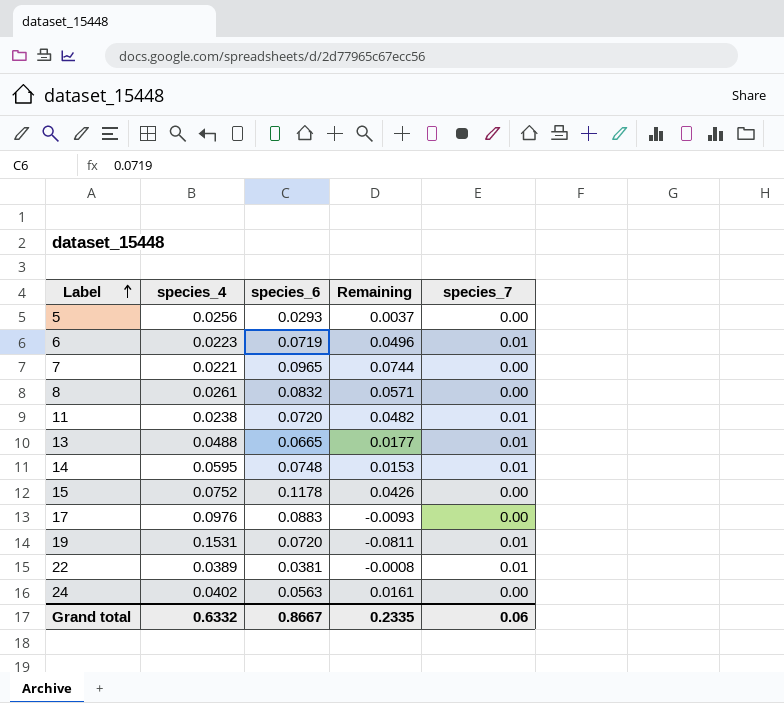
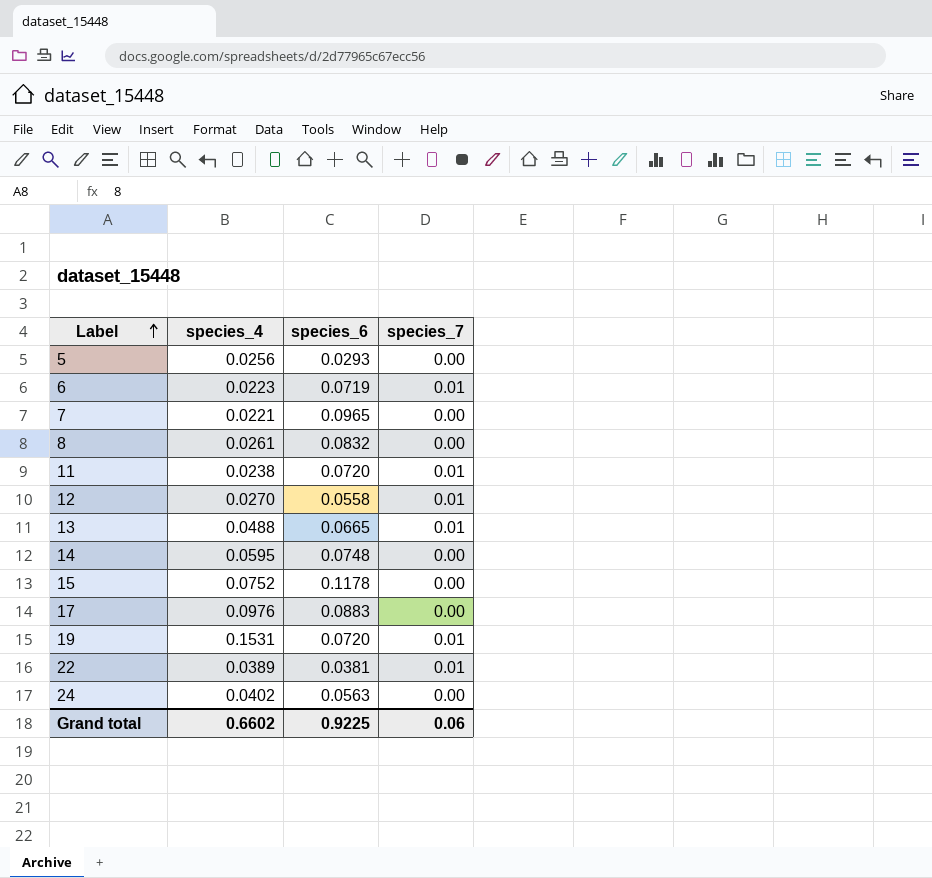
column Remaining | formula: [species_6] - [species_4] -> none
row 12: none -> 0.0270 | 0.0558 | 0.01
14 | species_7: 0.01 -> 0.00
Grand total | species_4: 0.6332 -> 0.6602
Grand total | species_6: 0.8667 -> 0.9225

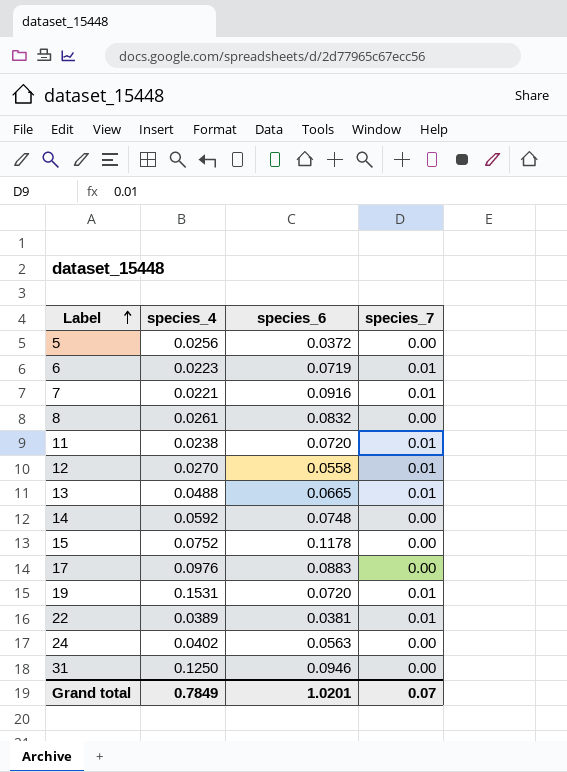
5 | species_6: 0.0293 -> 0.0372
7 | species_6: 0.0965 -> 0.0916
7 | species_7: 0.00 -> 0.01
14 | species_4: 0.0595 -> 0.0592
row 31: none -> 0.1250 | 0.0946 | 0.00
Grand total | species_4: 0.6602 -> 0.7849
Grand total | species_6: 0.9225 -> 1.0201
Grand total | species_7: 0.06 -> 0.07

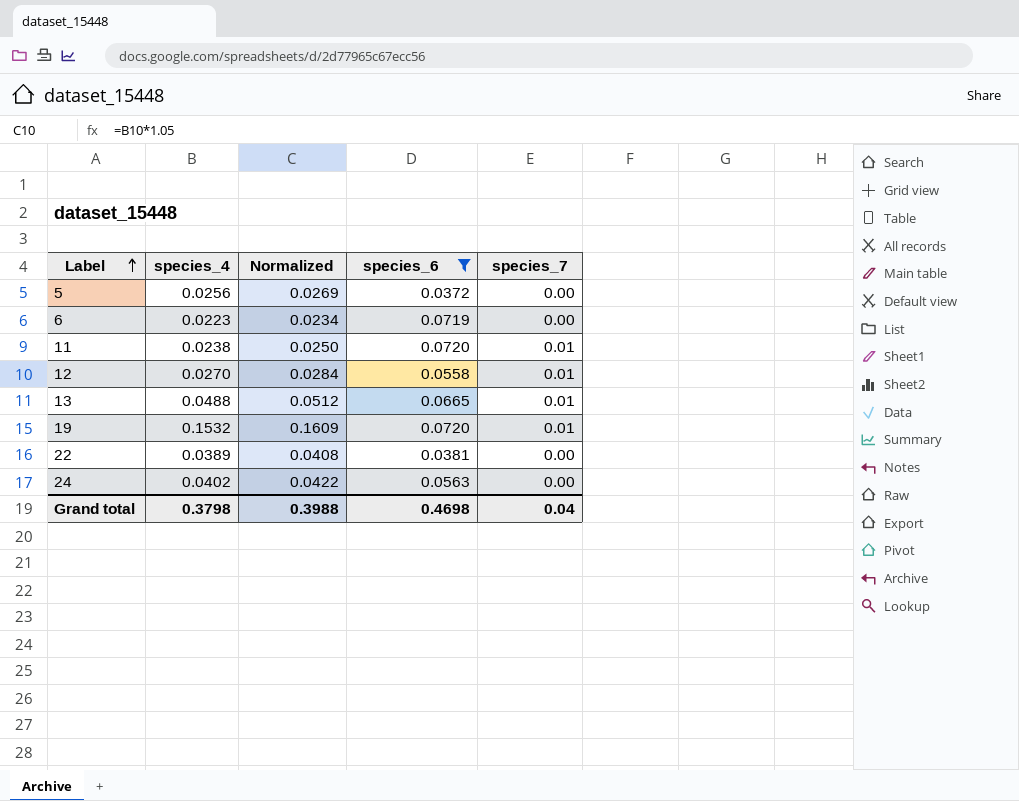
filter: none -> species_6 <= 0.0720
column Normalized | formula: none -> [species_4] * 1.05
6 | species_7: 0.01 -> 0.00
19 | species_4: 0.1531 -> 0.1532
22 | species_7: 0.01 -> 0.00
Grand total | species_4: 0.7849 -> 0.3798
Grand total | species_6: 1.0201 -> 0.4698
Grand total | species_7: 0.07 -> 0.04

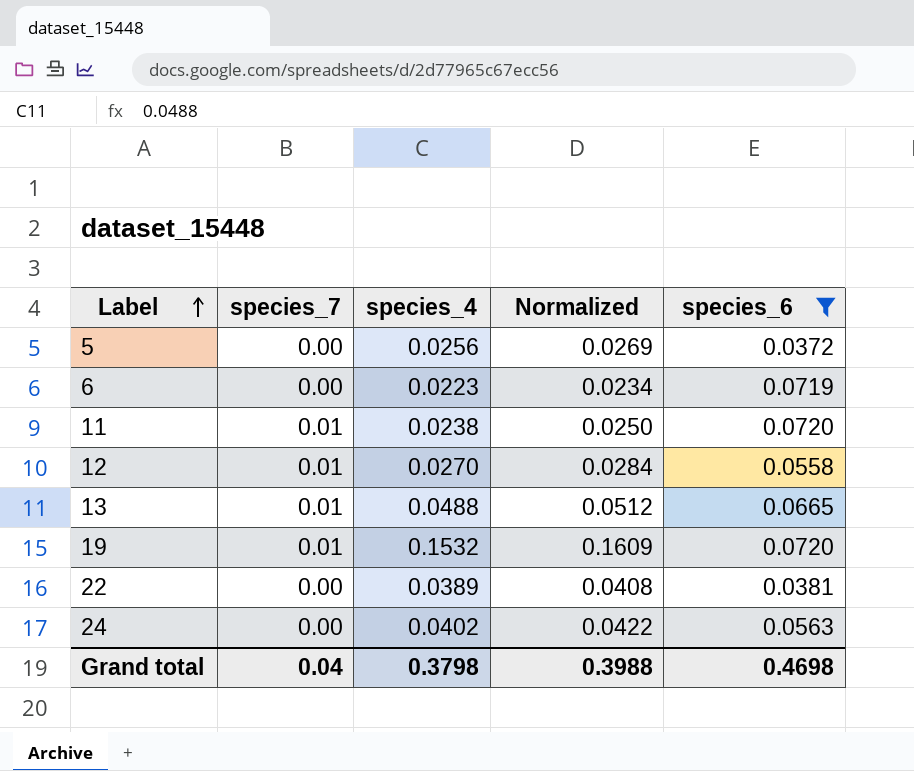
column species_7 | position: 5 -> 2

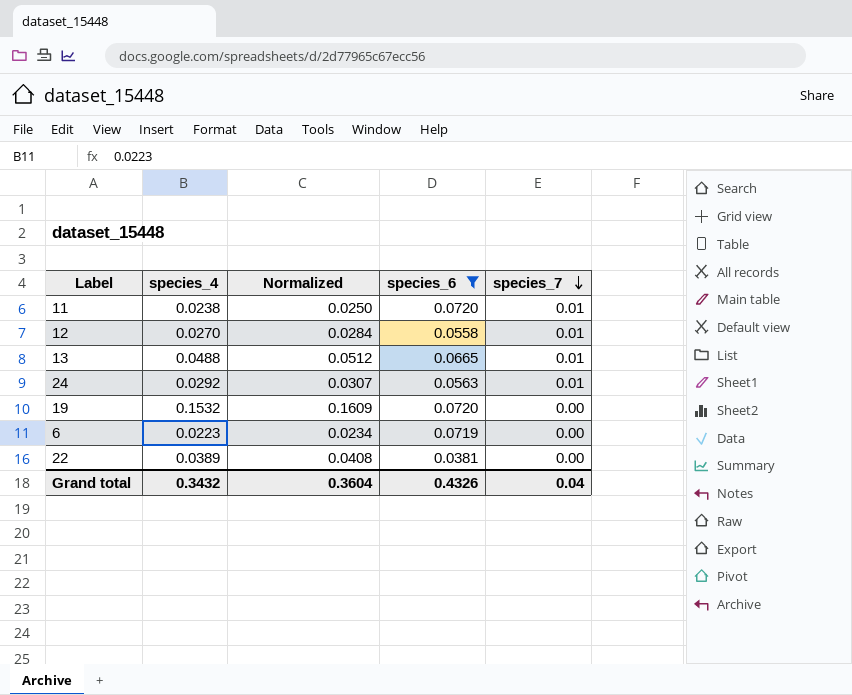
row order: Label ascending -> species_7 descending
column species_7 | position: 2 -> 5
row 5: 0.00 | 0.0256 | 0.0269 | 0.0372 -> none
24 | species_4: 0.0402 -> 0.0292
24 | Normalized: 0.0422 -> 0.0307
24 | species_7: 0.00 -> 0.01
19 | species_7: 0.01 -> 0.00
Grand total | species_4: 0.3798 -> 0.3432
Grand total | Normalized: 0.3988 -> 0.3604
Grand total | species_6: 0.4698 -> 0.4326

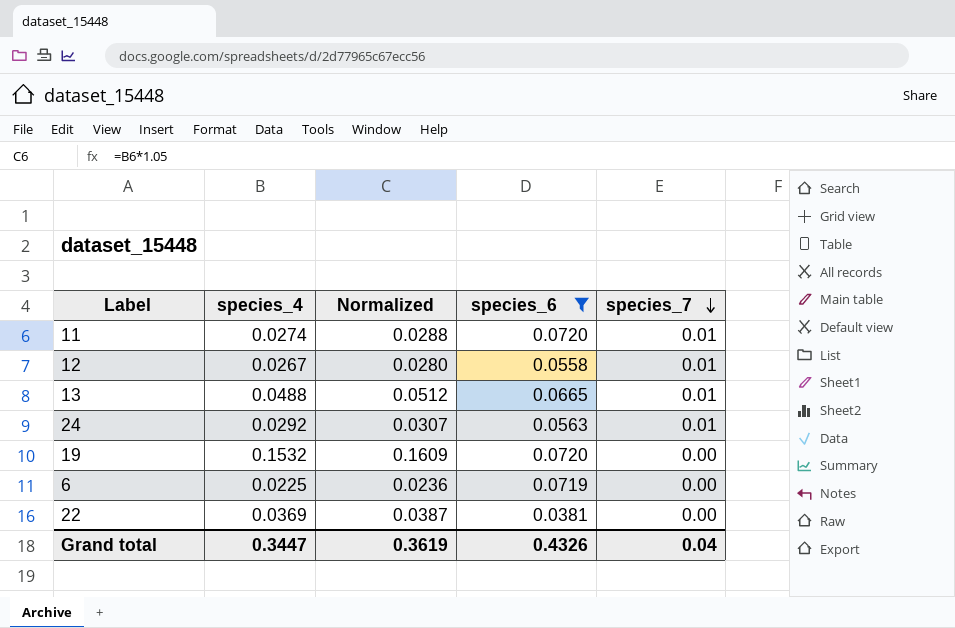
11 | species_4: 0.0238 -> 0.0274
11 | Normalized: 0.0250 -> 0.0288
12 | species_4: 0.0270 -> 0.0267
12 | Normalized: 0.0284 -> 0.0280
6 | species_4: 0.0223 -> 0.0225
6 | Normalized: 0.0234 -> 0.0236
22 | species_4: 0.0389 -> 0.0369
22 | Normalized: 0.0408 -> 0.0387
Grand total | species_4: 0.3432 -> 0.3447
Grand total | Normalized: 0.3604 -> 0.3619

